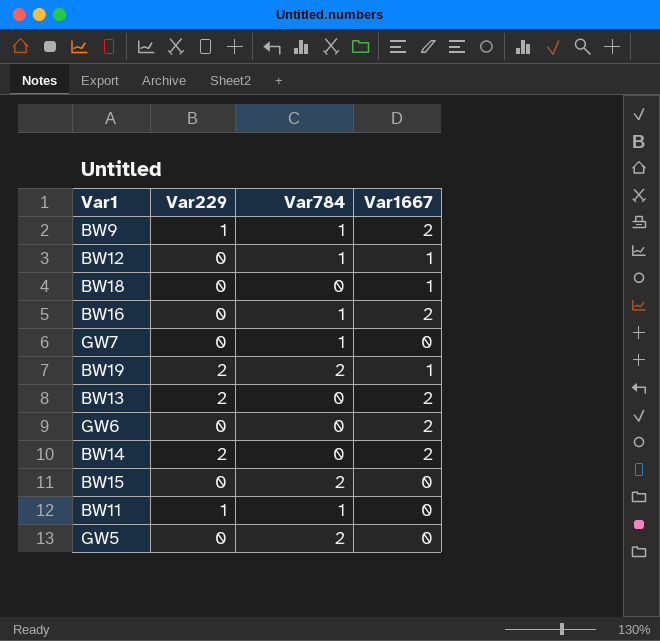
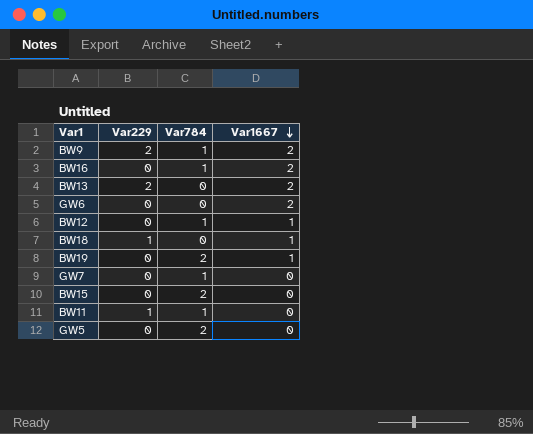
row order: none -> Var1667 descending
row BW14: 2 | 0 | 2 -> none
BW9 | Var229: 1 -> 2
BW18 | Var229: 0 -> 1
BW19 | Var229: 2 -> 0

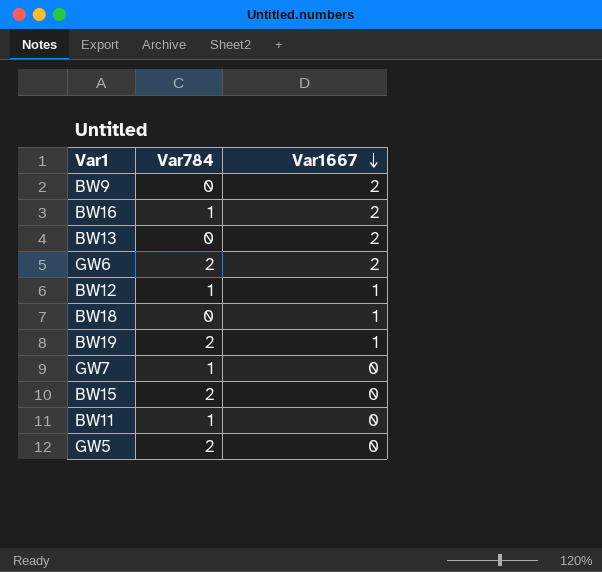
column Var229 | position: 2 -> none
BW9 | Var784: 1 -> 0
GW6 | Var784: 0 -> 2

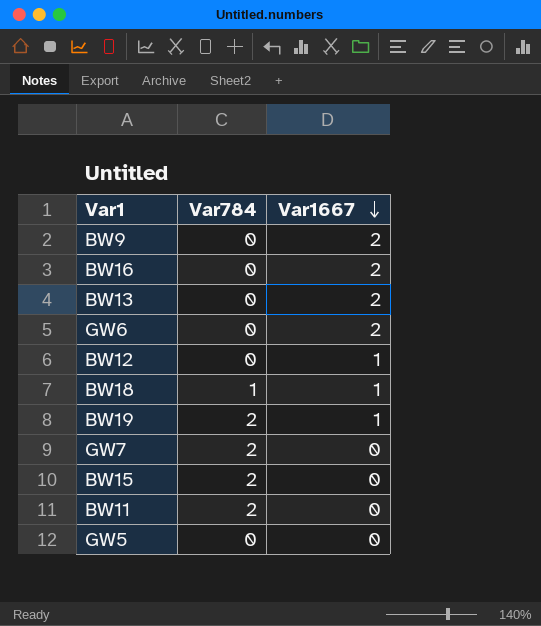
BW16 | Var784: 1 -> 0
GW6 | Var784: 2 -> 0
BW12 | Var784: 1 -> 0
BW18 | Var784: 0 -> 1
GW7 | Var784: 1 -> 2
BW11 | Var784: 1 -> 2
GW5 | Var784: 2 -> 0

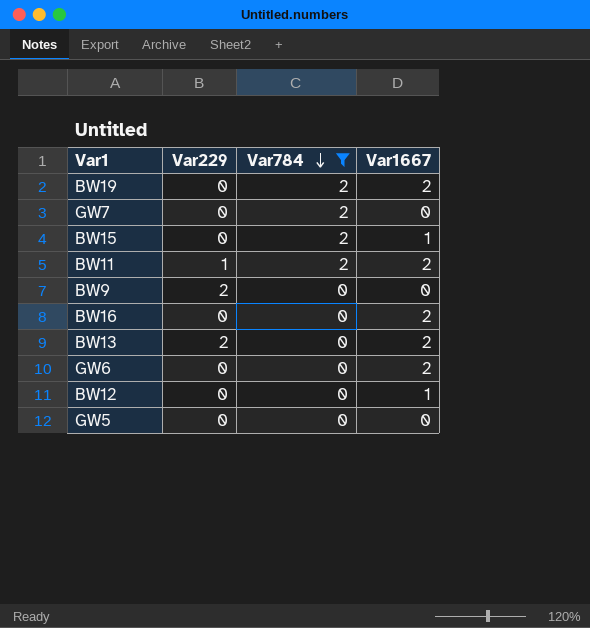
filter: none -> Var784 != 1
row order: Var1667 descending -> Var784 descending
column Var229 | position: none -> 2
BW19 | Var1667: 1 -> 2
BW15 | Var1667: 0 -> 1
BW11 | Var1667: 0 -> 2
BW9 | Var1667: 2 -> 0

